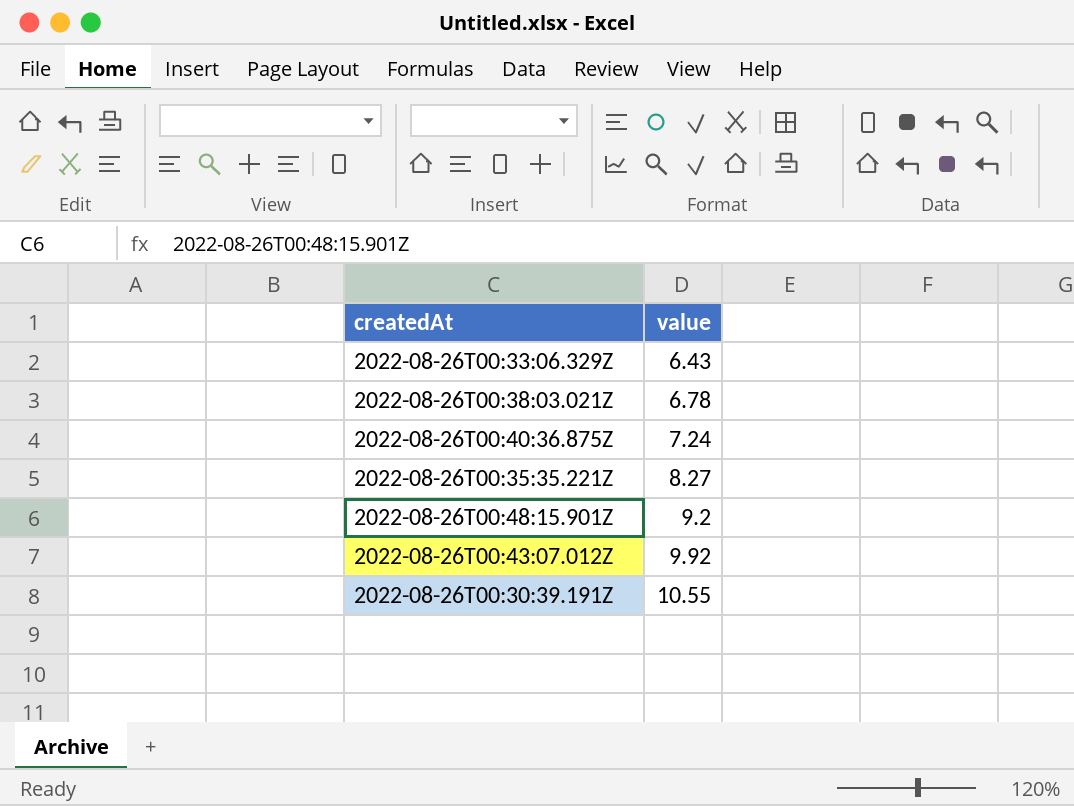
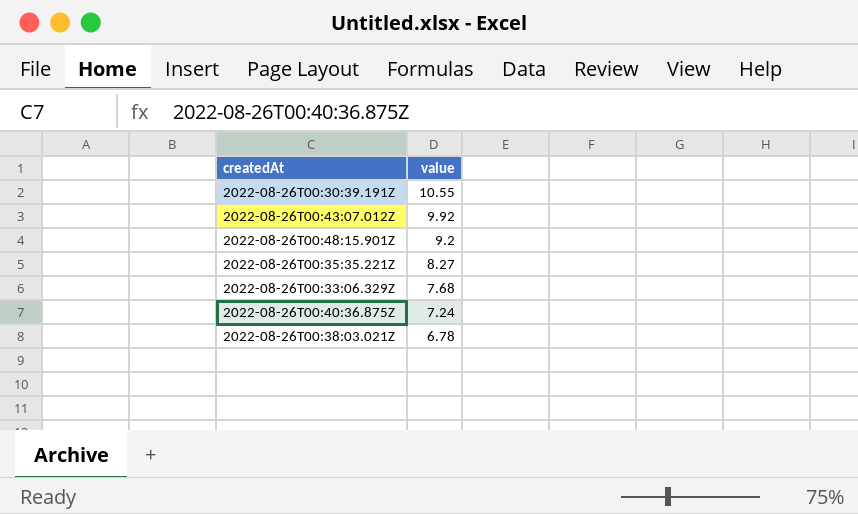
row order: value ascending -> value descending
2022-08-26T00:33:06.329Z | value: 6.43 -> 7.68

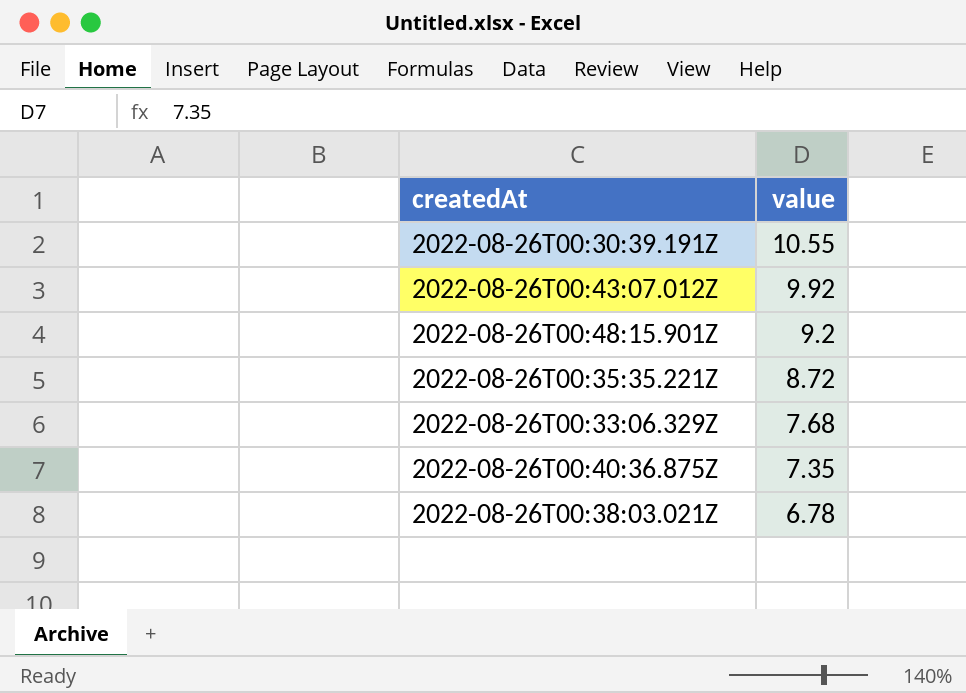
2022-08-26T00:35:35.221Z | value: 8.27 -> 8.72
2022-08-26T00:40:36.875Z | value: 7.24 -> 7.35

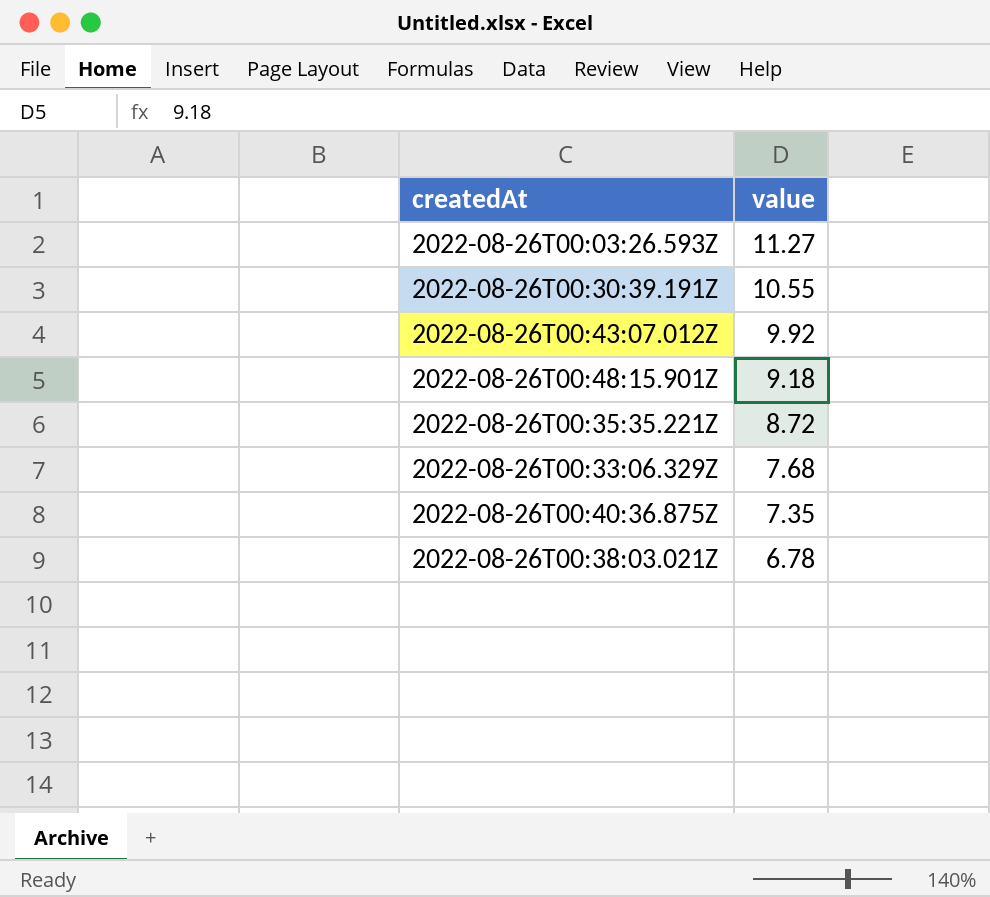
row 2022-08-26T00:03:26.593Z: none -> 11.27
2022-08-26T00:48:15.901Z | value: 9.2 -> 9.18

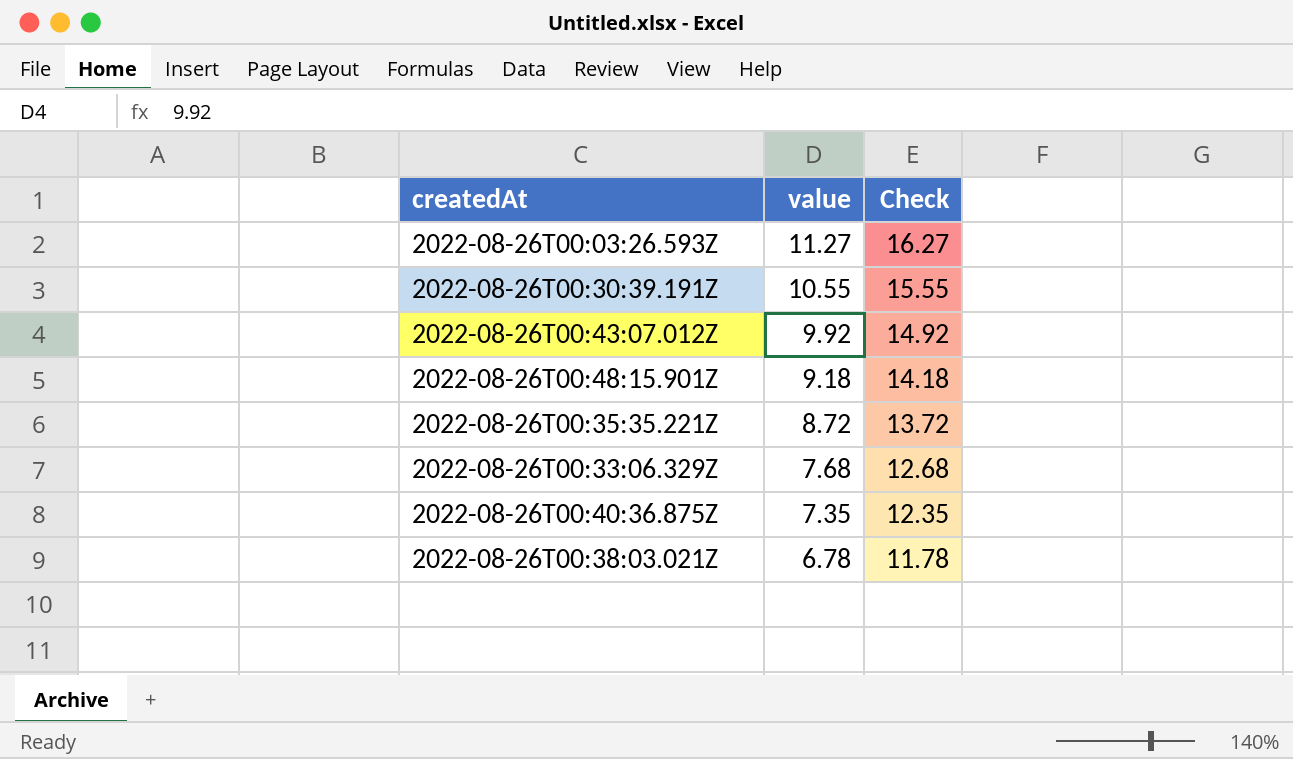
column Check | formula: none -> [value] + 5

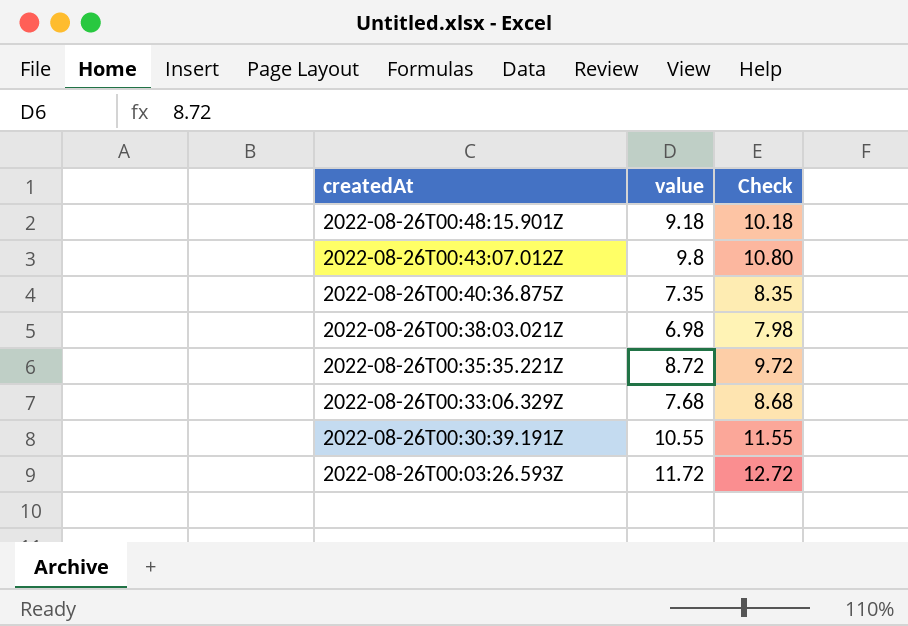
row order: value descending -> createdAt descending
column Check | formula: [value] + 5 -> [value] + 1
2022-08-26T00:43:07.012Z | value: 9.92 -> 9.8
2022-08-26T00:38:03.021Z | value: 6.78 -> 6.98
2022-08-26T00:03:26.593Z | value: 11.27 -> 11.72

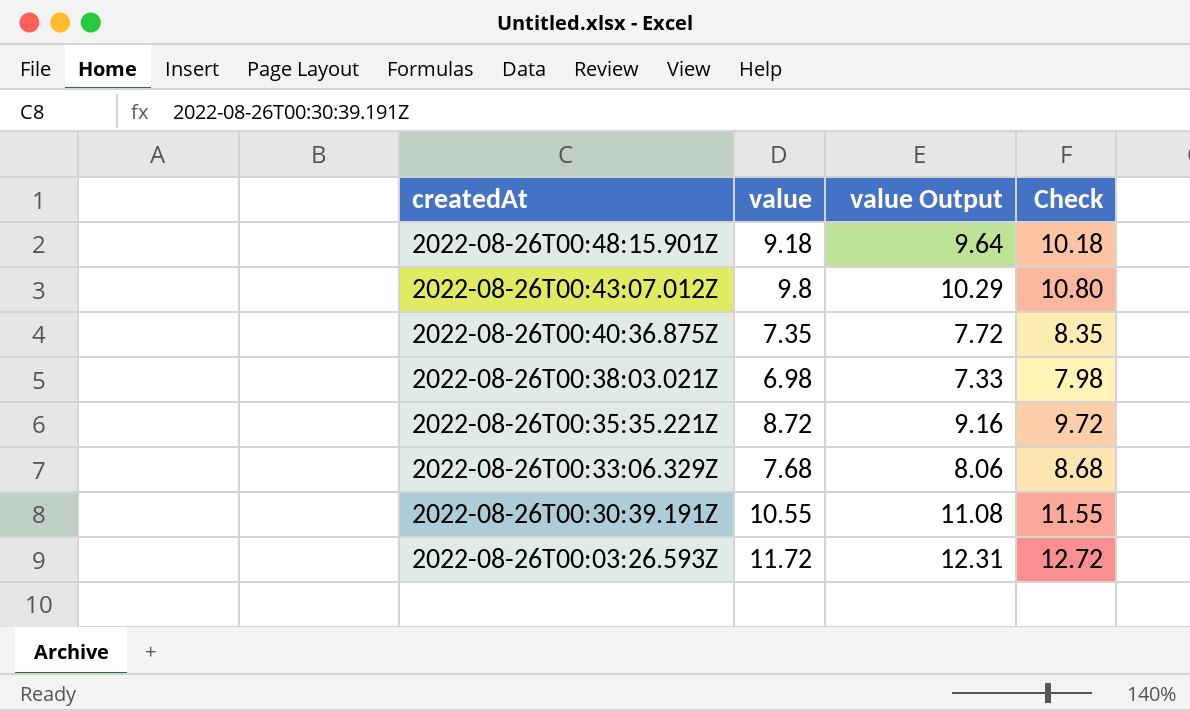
column value Output | formula: none -> [value] * 1.05

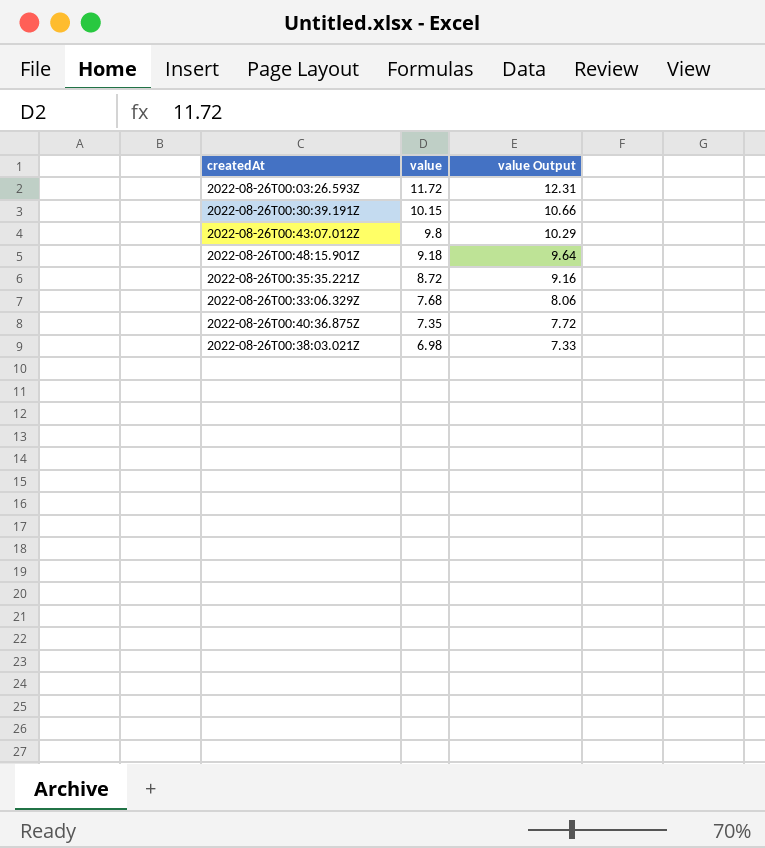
row order: createdAt descending -> value descending
column Check | formula: [value] + 1 -> none
2022-08-26T00:30:39.191Z | value: 10.55 -> 10.15
2022-08-26T00:30:39.191Z | value Output: 11.08 -> 10.66

